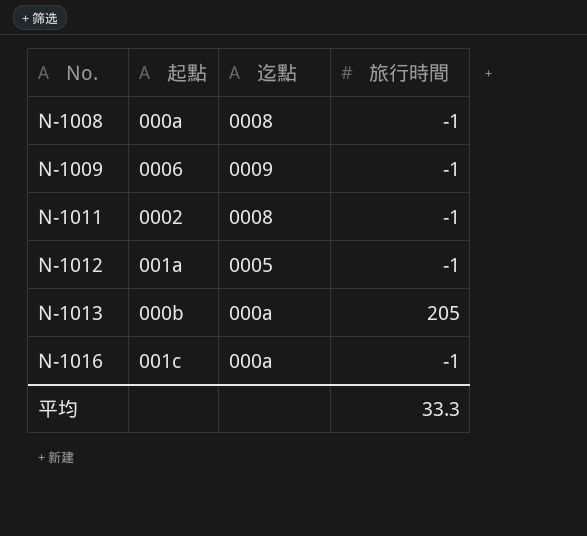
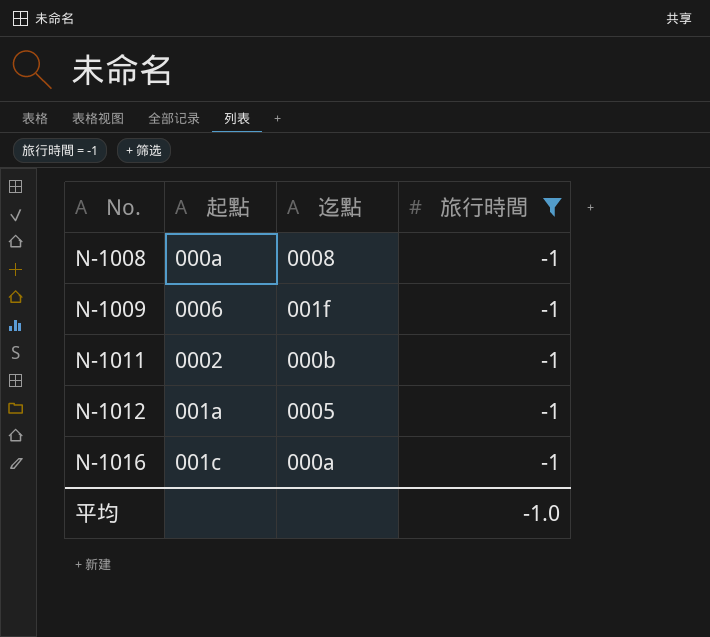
filter: none -> 旅行時間 = -1
N-1009 | 迄點: 0009 -> 001f
N-1011 | 迄點: 0008 -> 000b
平均 | 旅行時間: 33.3 -> -1.0

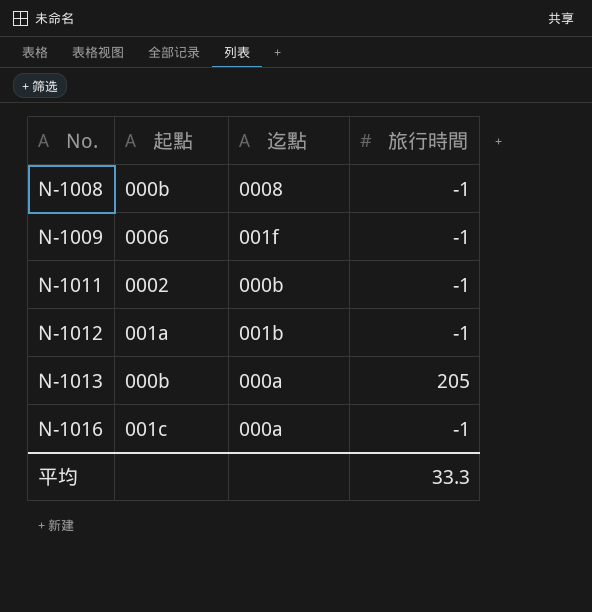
filter: 旅行時間 = -1 -> none
N-1008 | 起點: 000a -> 000b
N-1012 | 迄點: 0005 -> 001b
平均 | 旅行時間: -1.0 -> 33.3

